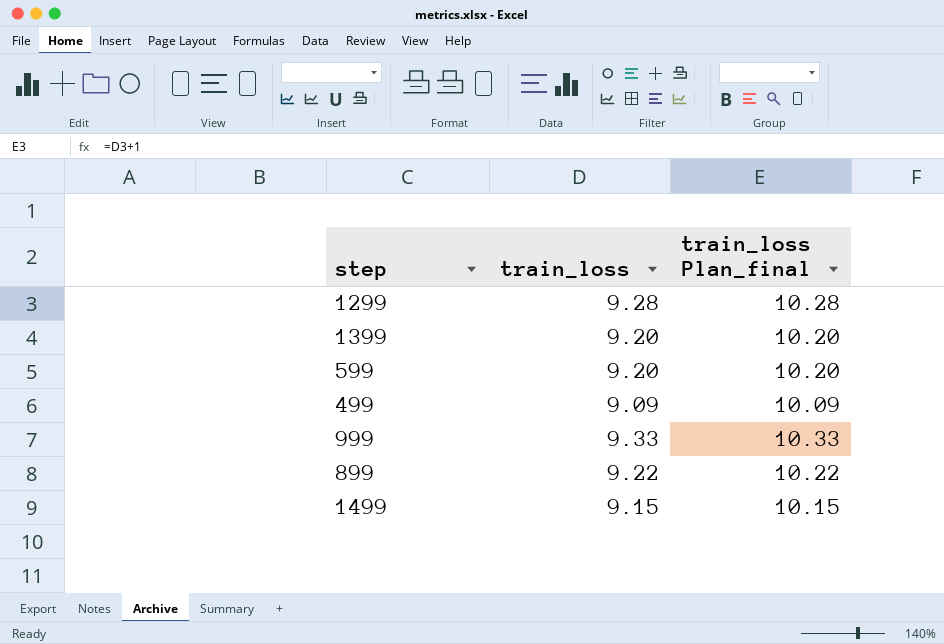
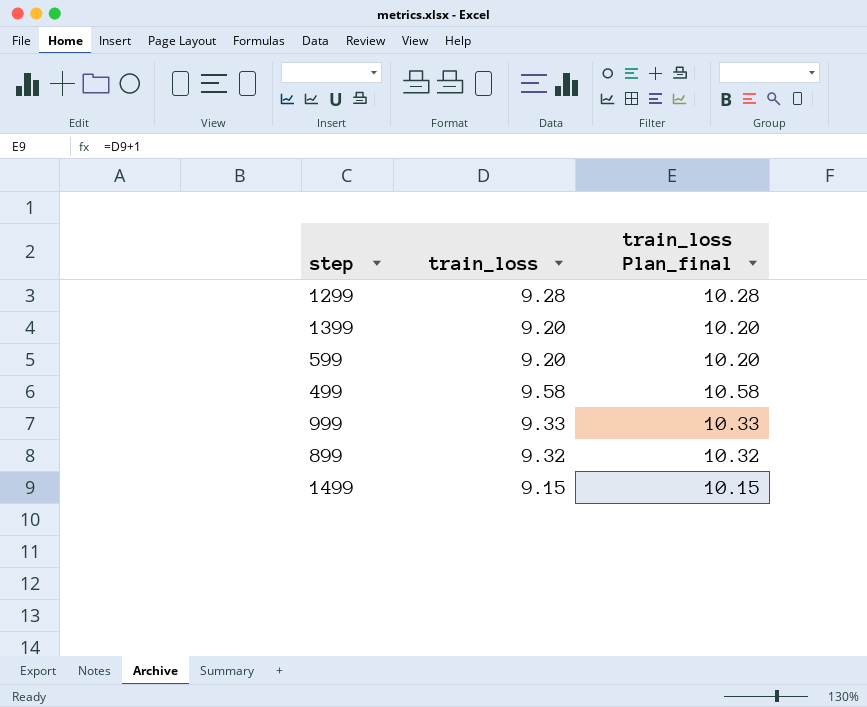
499 | train_loss: 9.09 -> 9.58
499 | train_loss Plan_final: 10.09 -> 10.58
899 | train_loss: 9.22 -> 9.32
899 | train_loss Plan_final: 10.22 -> 10.32

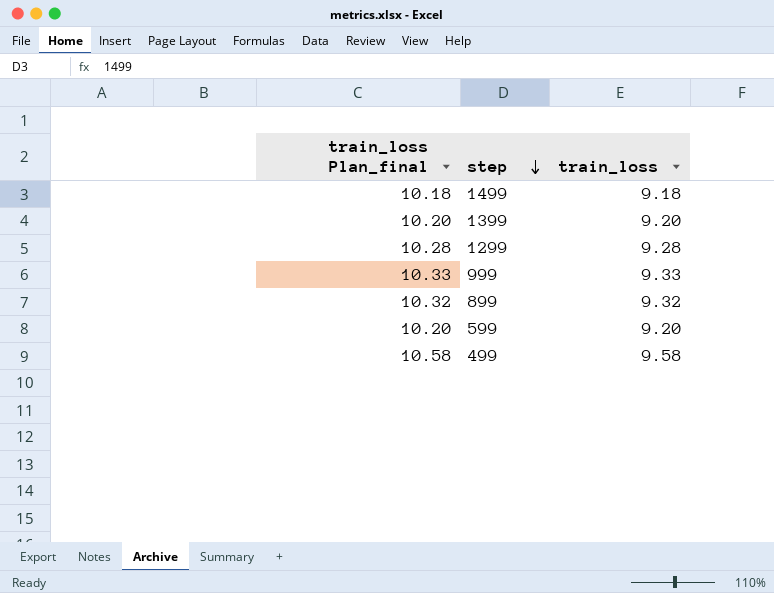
row order: none -> step descending
column train_loss Plan_final | position: 3 -> 1
1499 | train_loss Plan_final: 10.15 -> 10.18
1499 | train_loss: 9.15 -> 9.18

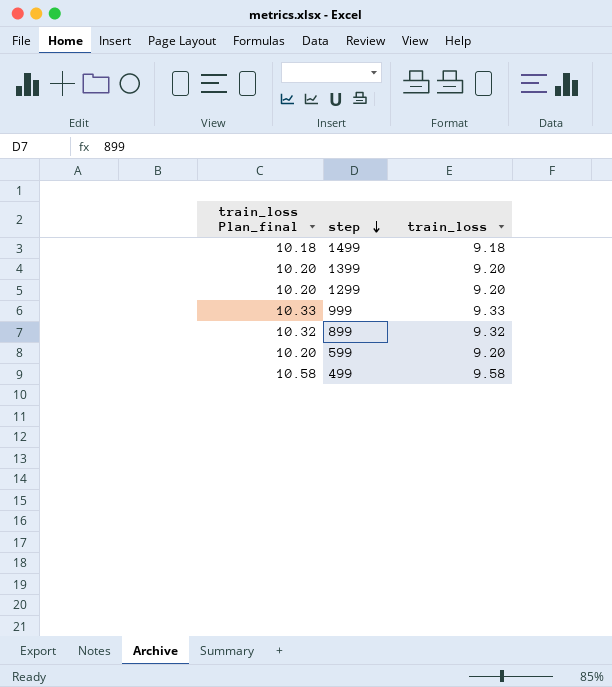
1299 | train_loss Plan_final: 10.28 -> 10.20
1299 | train_loss: 9.28 -> 9.20

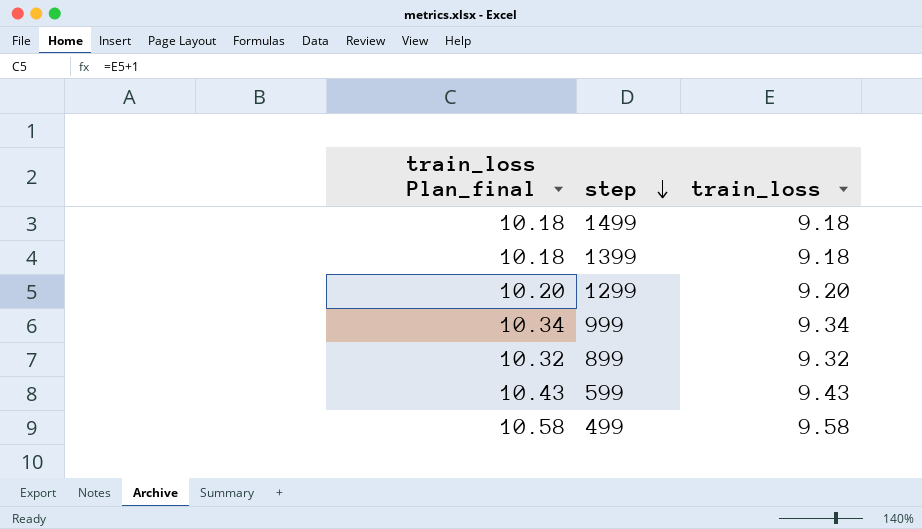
1399 | train_loss Plan_final: 10.20 -> 10.18
1399 | train_loss: 9.20 -> 9.18
999 | train_loss Plan_final: 10.33 -> 10.34
999 | train_loss: 9.33 -> 9.34
599 | train_loss Plan_final: 10.20 -> 10.43
599 | train_loss: 9.20 -> 9.43

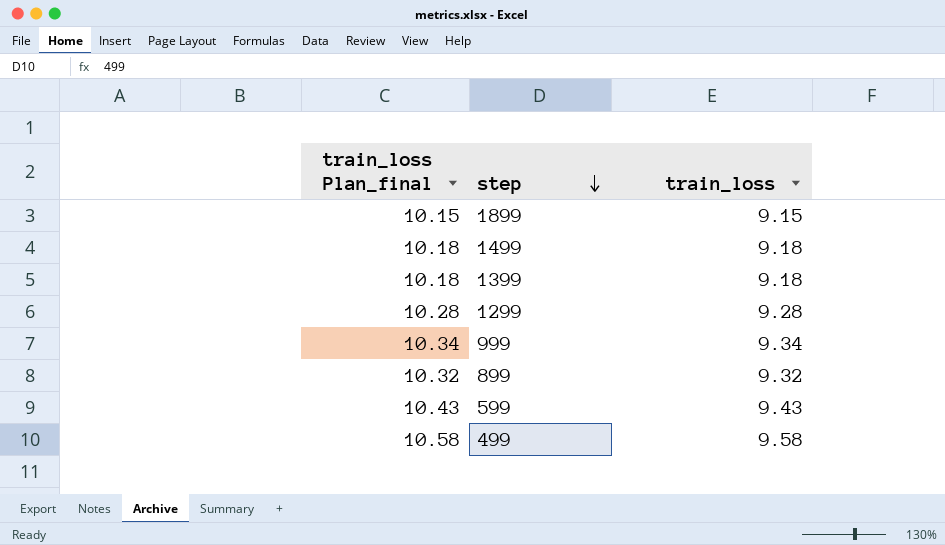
row 1899: none -> 10.15 | 9.15
1299 | train_loss Plan_final: 10.20 -> 10.28
1299 | train_loss: 9.20 -> 9.28

